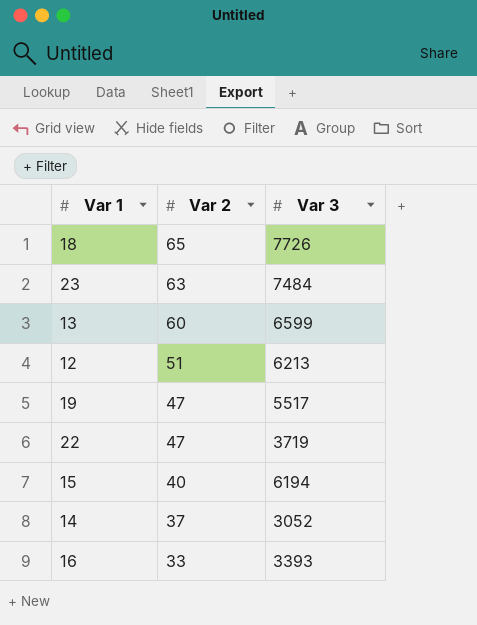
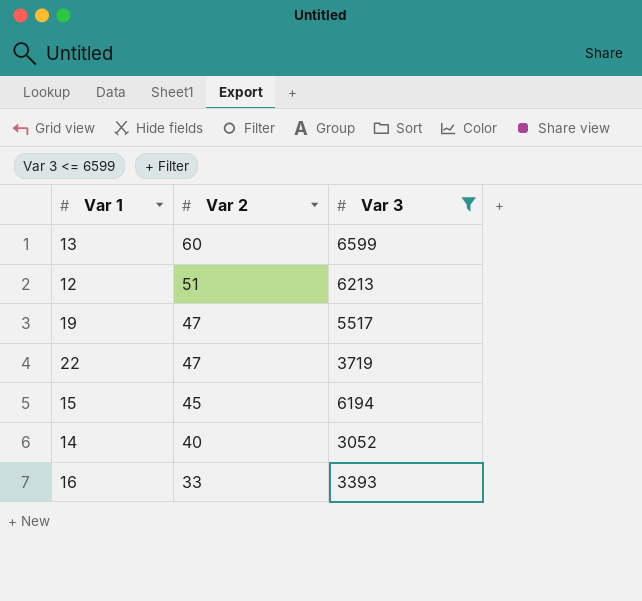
filter: none -> Var 3 <= 6599
15 | Var 2: 40 -> 45
14 | Var 2: 37 -> 40

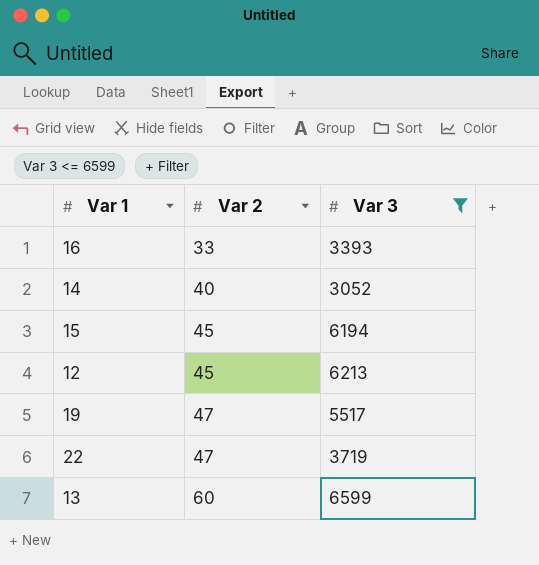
row order: Var 2 descending -> Var 2 ascending
12 | Var 2: 51 -> 45

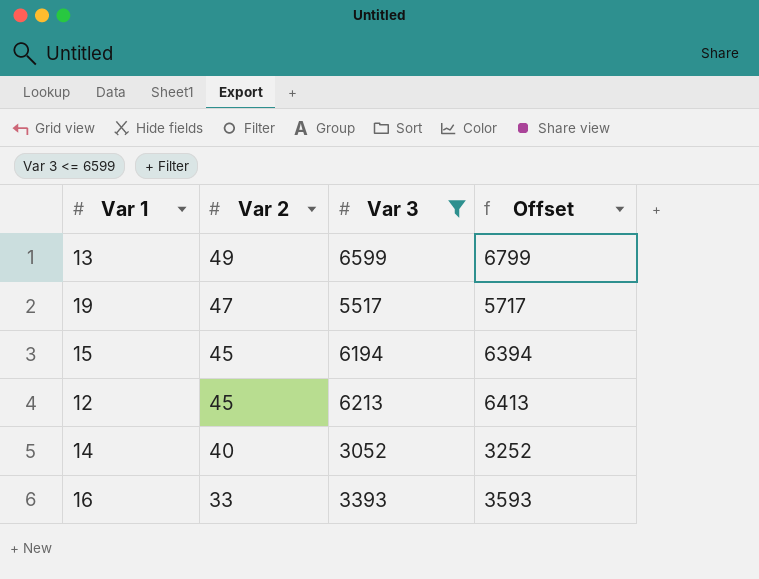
row order: Var 2 ascending -> Var 2 descending
column Offset | formula: none -> [Var 3] + 200
row 22: 47 | 3719 -> none
13 | Var 2: 60 -> 49

